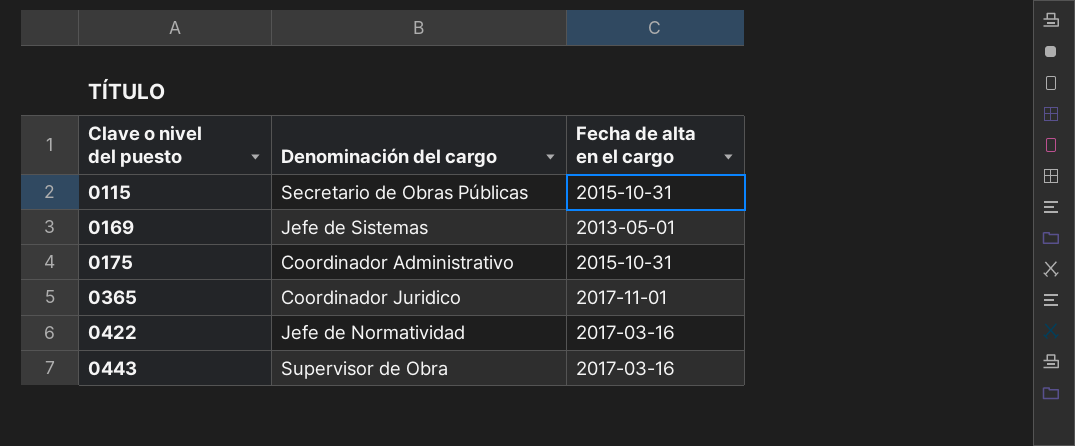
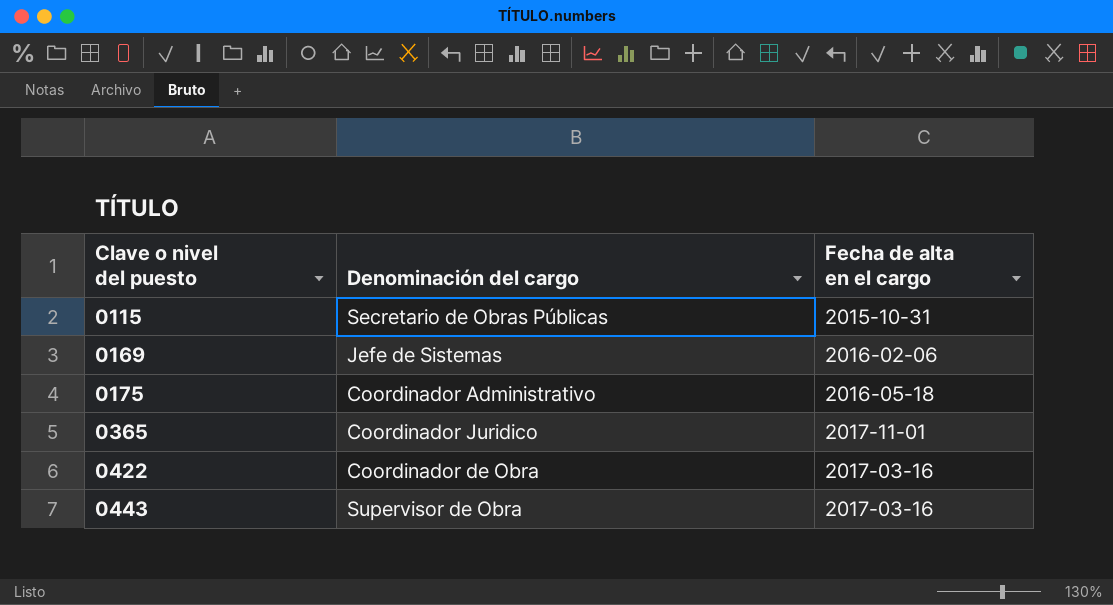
0169 | Fecha de alta en el cargo: 2013-05-01 -> 2016-02-06
0175 | Fecha de alta en el cargo: 2015-10-31 -> 2016-05-18
0422 | Denominación del cargo: Jefe de Normatividad -> Coordinador de Obra

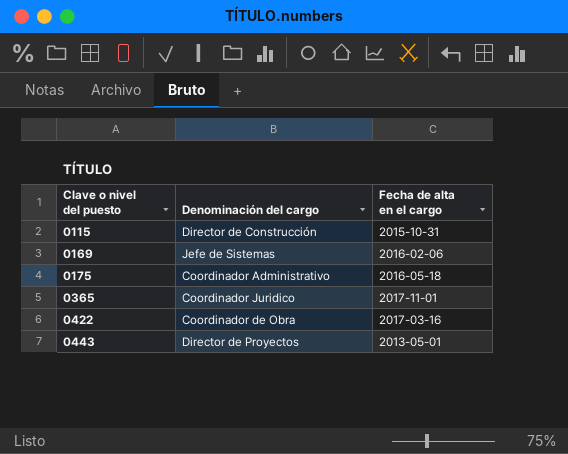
0115 | Denominación del cargo: Secretario de Obras Públicas -> Director de Construcción
0443 | Denominación del cargo: Supervisor de Obra -> Director de Proyectos
0443 | Fecha de alta en el cargo: 2017-03-16 -> 2013-05-01

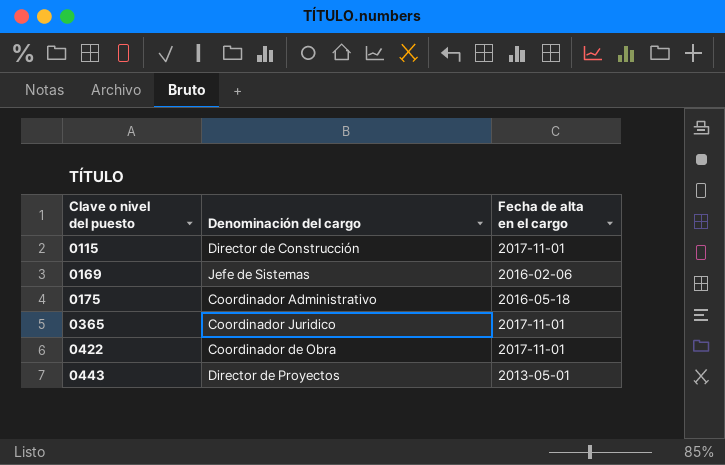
0115 | Fecha de alta en el cargo: 2015-10-31 -> 2017-11-01
0422 | Fecha de alta en el cargo: 2017-03-16 -> 2017-11-01

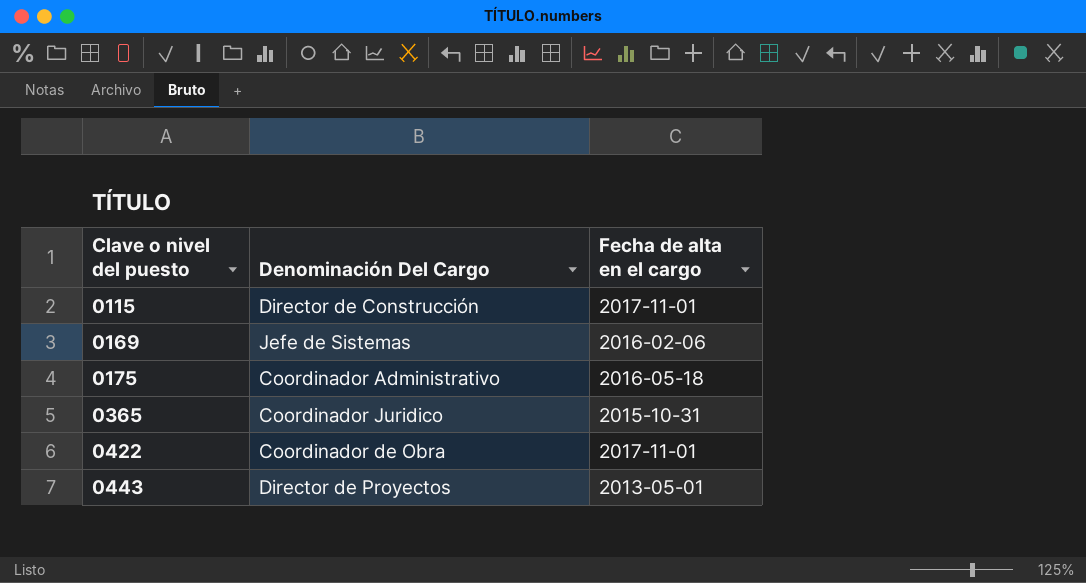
column name: Denominación del cargo -> Denominación Del Cargo
0365 | Fecha de alta en el cargo: 2017-11-01 -> 2015-10-31

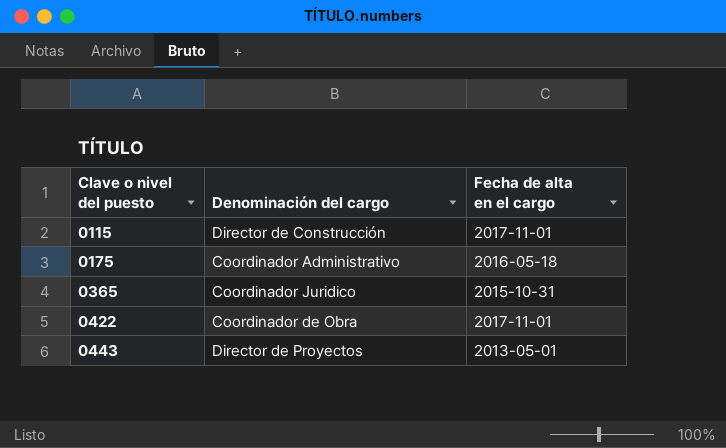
column name: Denominación Del Cargo -> Denominación del cargo
row 0169: Jefe de Sistemas | 2016-02-06 -> none

